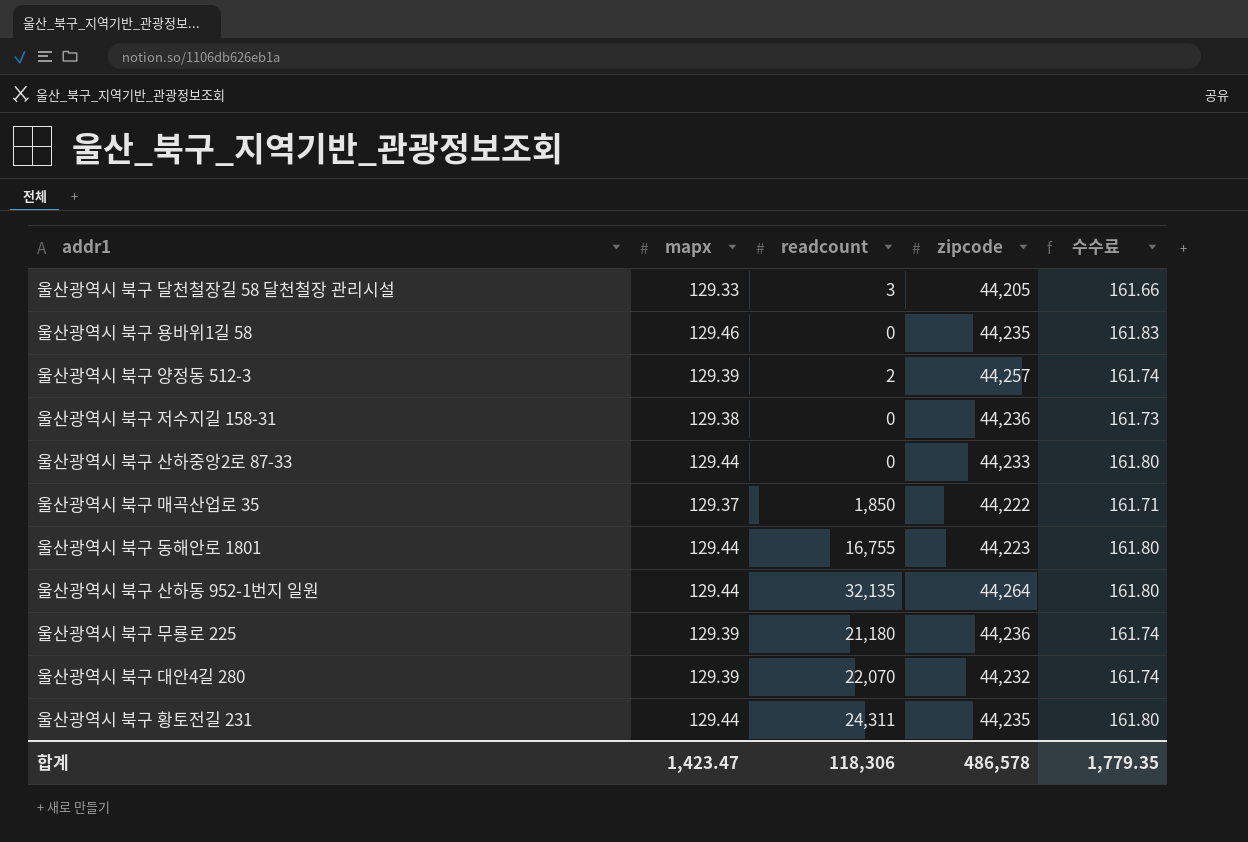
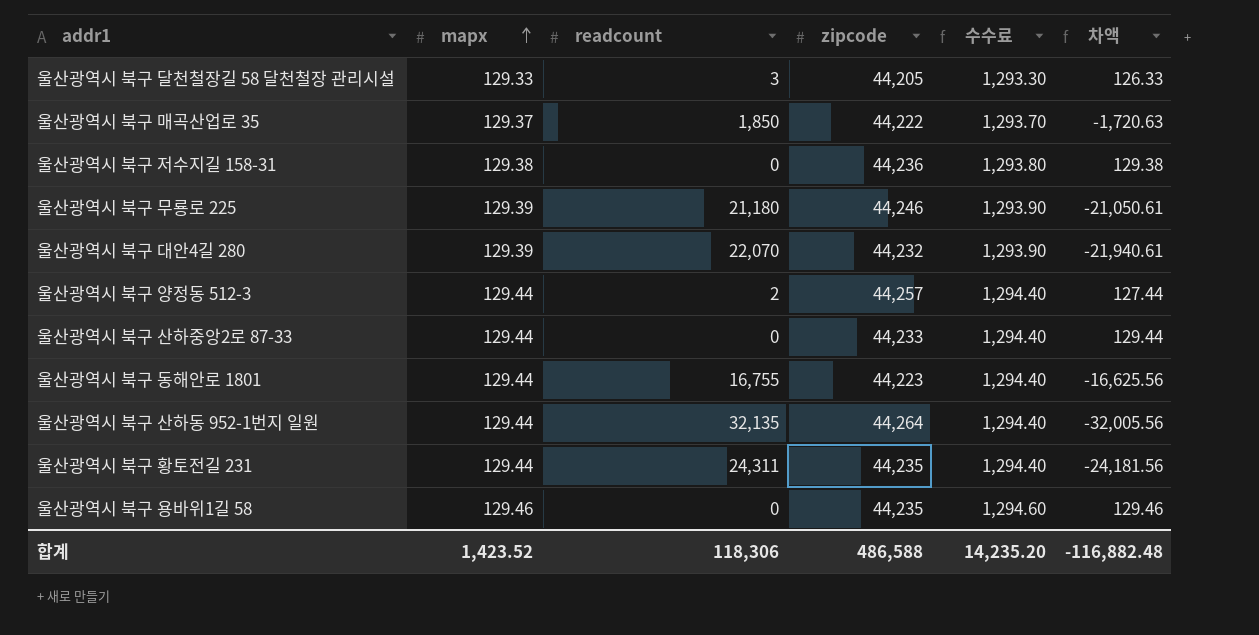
row order: none -> mapx ascending
column 수수료 | formula: [mapx] * 1.25 -> [mapx] * 10
column 차액 | formula: none -> [mapx] - [readcount]
울산광역시 북구 무룡로 225 | zipcode: 44,236 -> 44,246
울산광역시 북구 양정동 512-3 | mapx: 129.39 -> 129.44
합계 | mapx: 1,423.47 -> 1,423.52
합계 | zipcode: 486,578 -> 486,588
합계 | 수수료: 1,779.35 -> 14,235.20

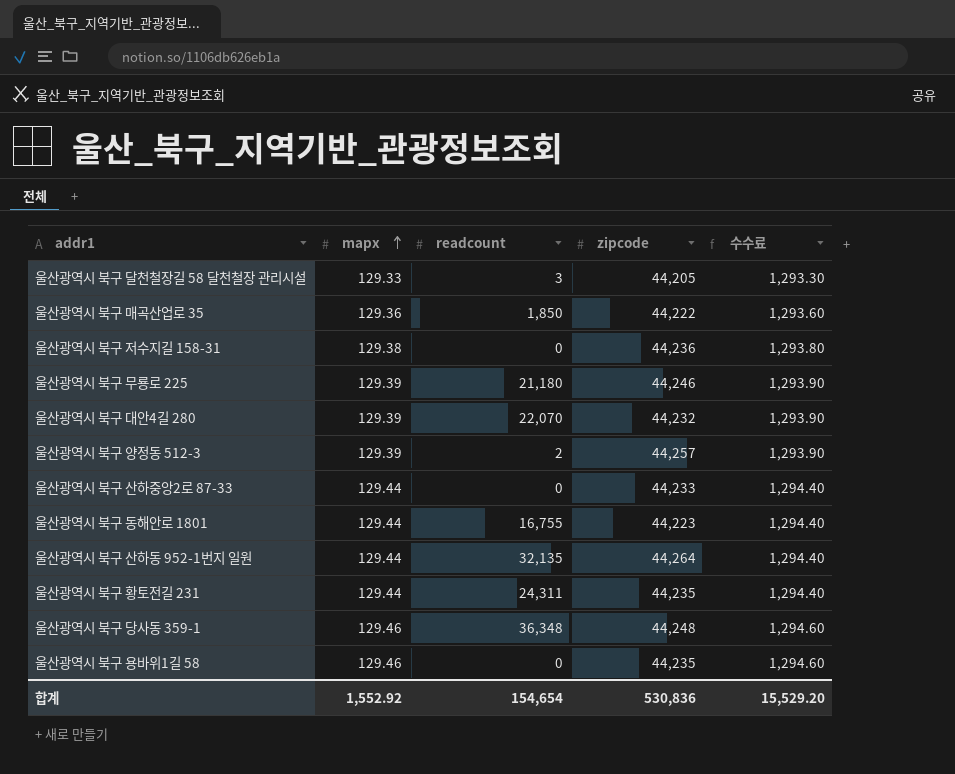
column 차액 | formula: [mapx] - [readcount] -> none
울산광역시 북구 매곡산업로 35 | mapx: 129.37 -> 129.36
울산광역시 북구 매곡산업로 35 | 수수료: 1,293.70 -> 1,293.60
울산광역시 북구 양정동 512-3 | mapx: 129.44 -> 129.39
울산광역시 북구 양정동 512-3 | 수수료: 1,294.40 -> 1,293.90
row 울산광역시 북구 당사동 359-1: none -> 129.46 | 36,348 | 44,248 | 1,294.60
합계 | mapx: 1,423.52 -> 1,552.92
합계 | readcount: 118,306 -> 154,654
합계 | zipcode: 486,588 -> 530,836
합계 | 수수료: 14,235.20 -> 15,529.20

